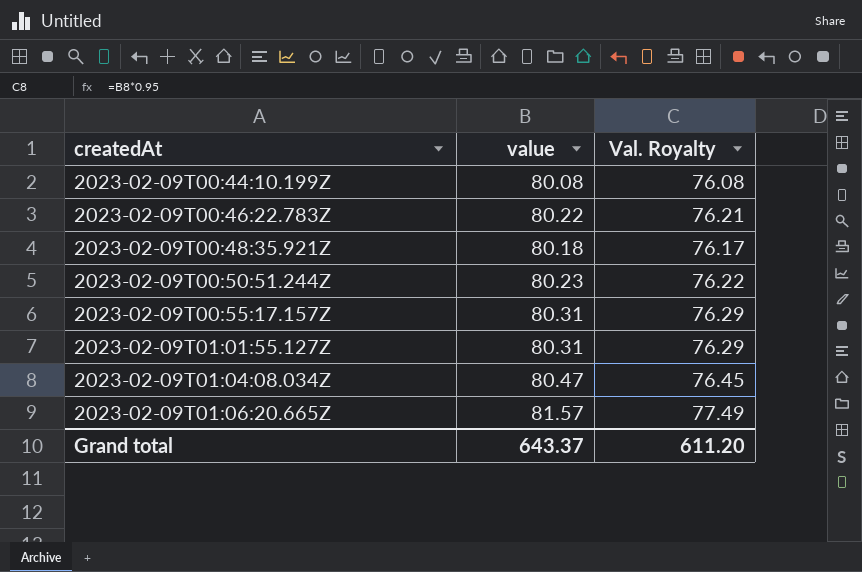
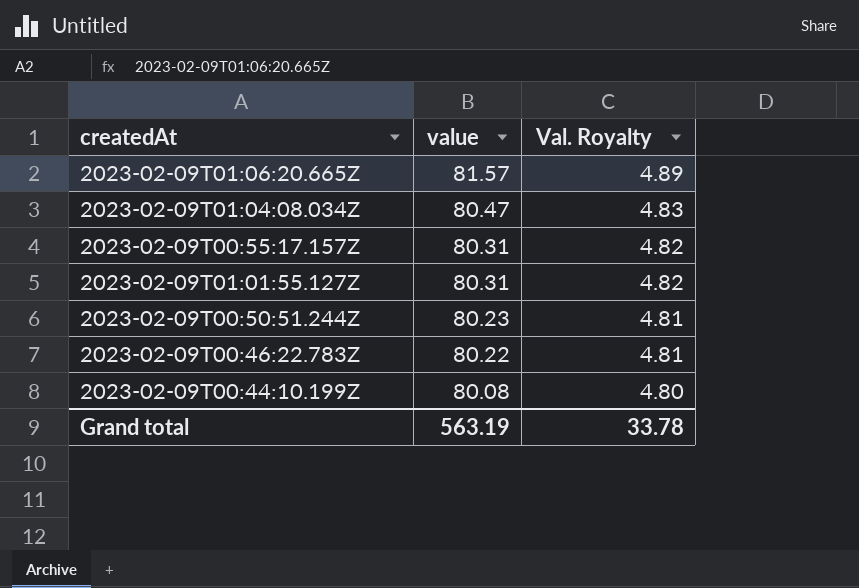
row order: createdAt ascending -> value descending
column Val. Royalty | formula: [value] * 0.95 -> [value] * 0.06
row 2023-02-09T00:48:35.921Z: 80.18 | 76.17 -> none
Grand total | value: 643.37 -> 563.19
Grand total | Val. Royalty: 611.20 -> 33.78

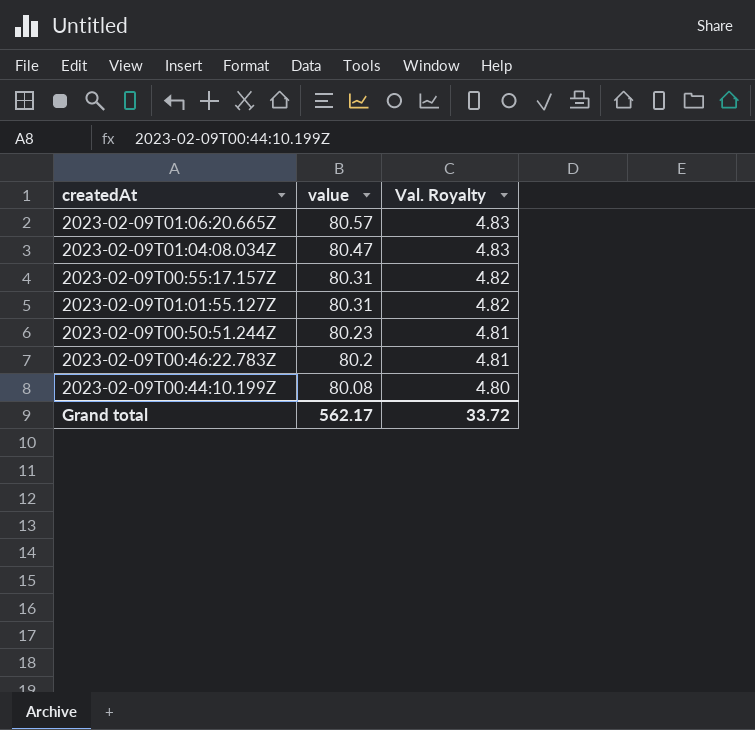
2023-02-09T01:06:20.665Z | value: 81.57 -> 80.57
2023-02-09T01:06:20.665Z | Val. Royalty: 4.89 -> 4.83
2023-02-09T00:46:22.783Z | value: 80.22 -> 80.2
Grand total | value: 563.19 -> 562.17
Grand total | Val. Royalty: 33.78 -> 33.72

